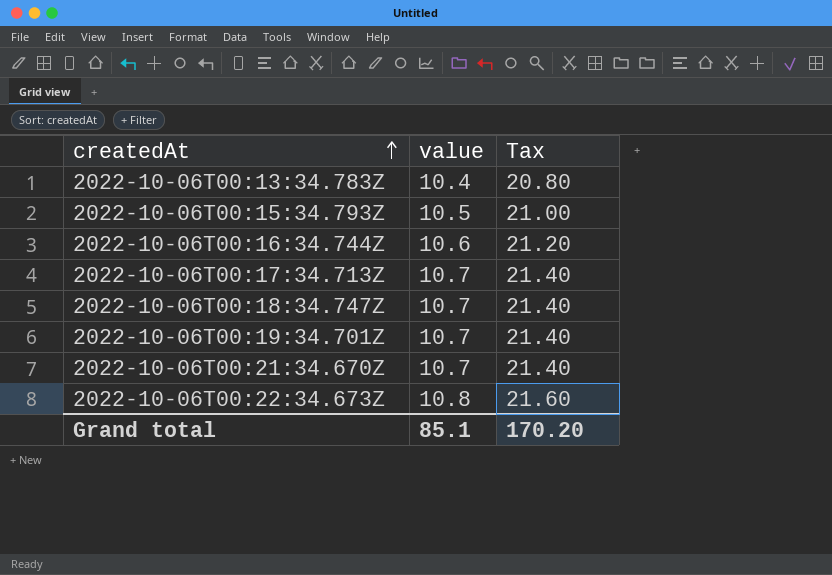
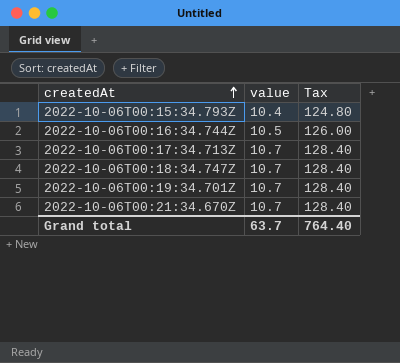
column Tax | formula: [value] * 2 -> [value] * 12
row 2022-10-06T00:13:34.783Z: 10.4 | 20.80 -> none
row 2022-10-06T00:22:34.673Z: 10.8 | 21.60 -> none
2022-10-06T00:15:34.793Z | value: 10.5 -> 10.4
2022-10-06T00:16:34.744Z | value: 10.6 -> 10.5
Grand total | value: 85.1 -> 63.7
Grand total | Tax: 170.20 -> 764.40

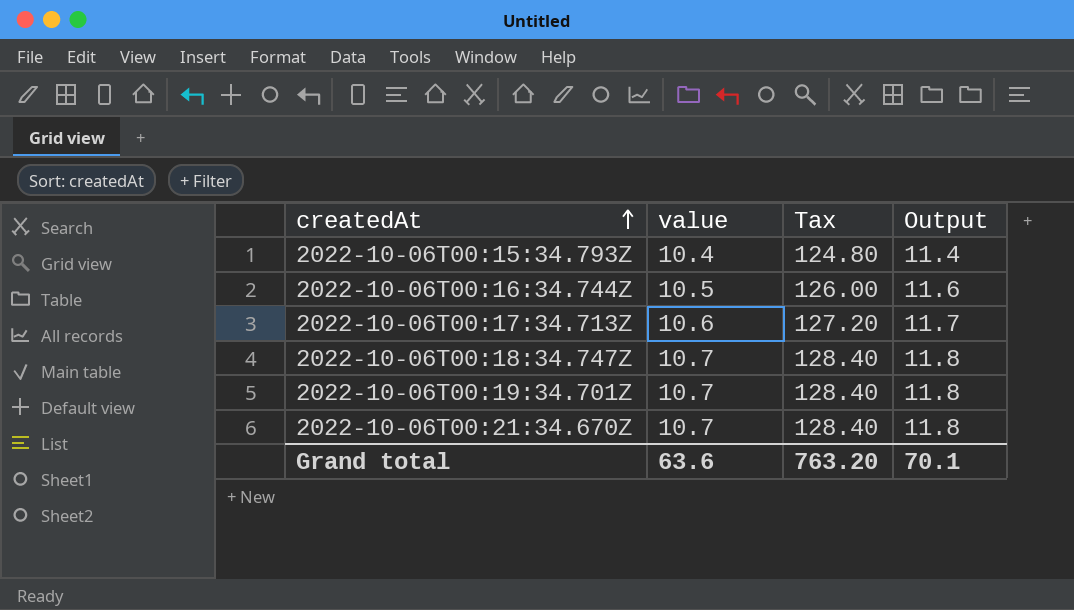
column Output | formula: none -> [value] * 1.1
2022-10-06T00:17:34.713Z | value: 10.7 -> 10.6
2022-10-06T00:17:34.713Z | Tax: 128.40 -> 127.20
Grand total | value: 63.7 -> 63.6
Grand total | Tax: 764.40 -> 763.20

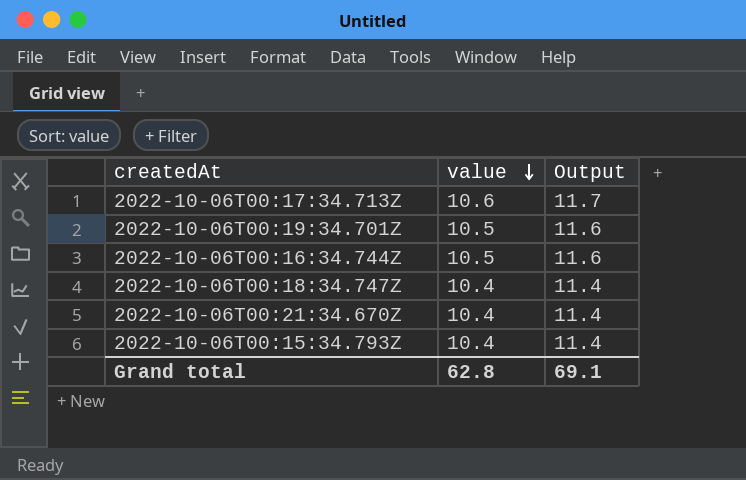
row order: createdAt ascending -> value descending
column Tax | formula: [value] * 12 -> none
2022-10-06T00:19:34.701Z | value: 10.7 -> 10.5
2022-10-06T00:19:34.701Z | Output: 11.8 -> 11.6
2022-10-06T00:18:34.747Z | value: 10.7 -> 10.4
2022-10-06T00:18:34.747Z | Output: 11.8 -> 11.4
2022-10-06T00:21:34.670Z | value: 10.7 -> 10.4
2022-10-06T00:21:34.670Z | Output: 11.8 -> 11.4
Grand total | value: 63.6 -> 62.8
Grand total | Output: 70.1 -> 69.1

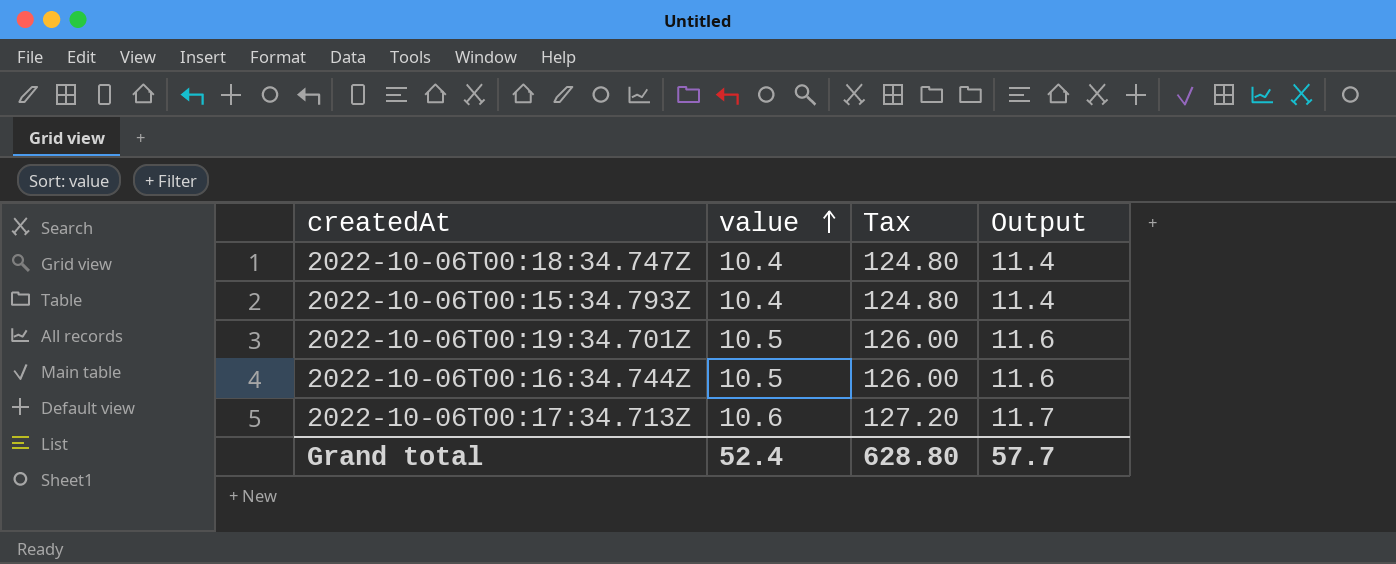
row order: value descending -> value ascending
column Tax | formula: none -> [value] * 12
row 2022-10-06T00:21:34.670Z: 10.4 | 11.4 -> none
Grand total | value: 62.8 -> 52.4
Grand total | Output: 69.1 -> 57.7

